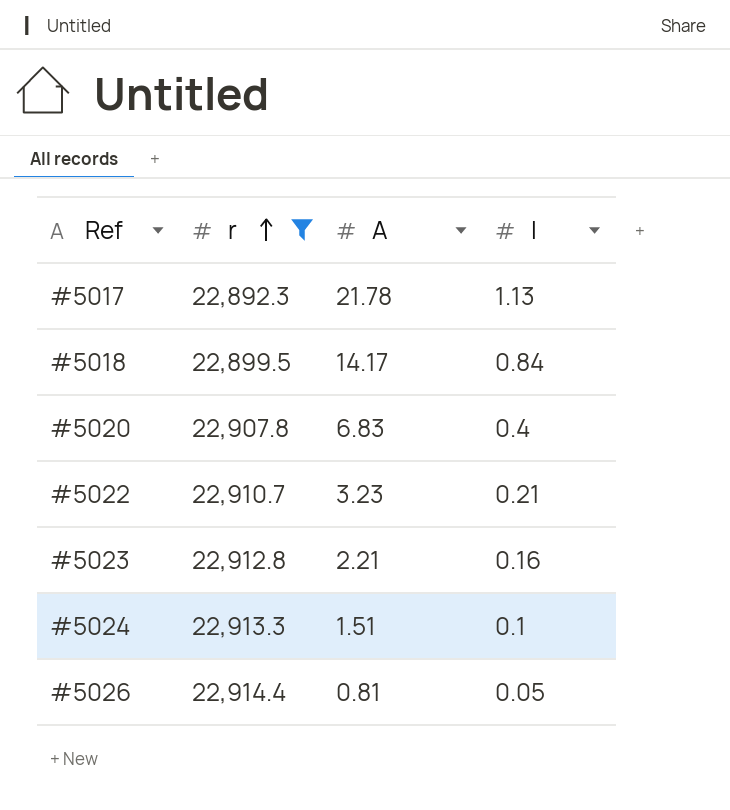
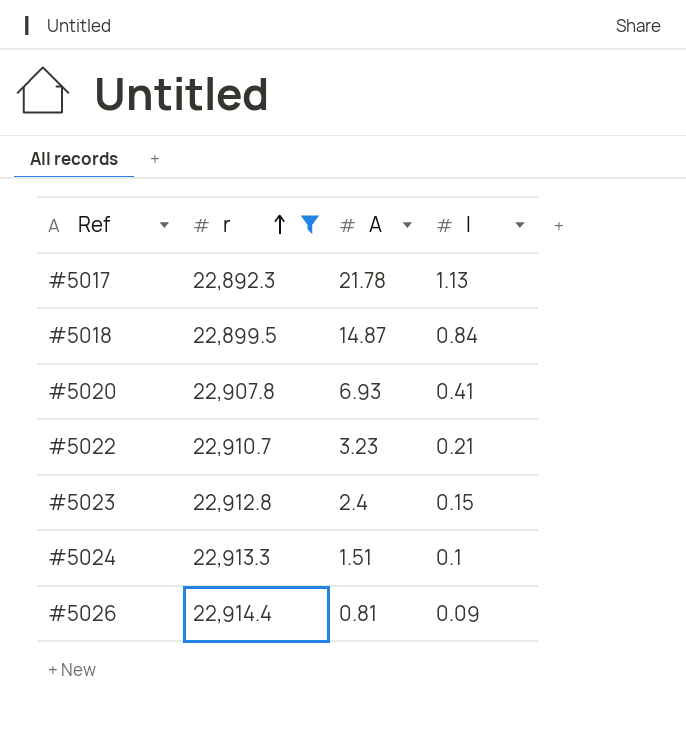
#5018 | A: 14.17 -> 14.87
#5020 | A: 6.83 -> 6.93
#5020 | I: 0.4 -> 0.41
#5023 | A: 2.21 -> 2.4
#5023 | I: 0.16 -> 0.15
#5026 | I: 0.05 -> 0.09

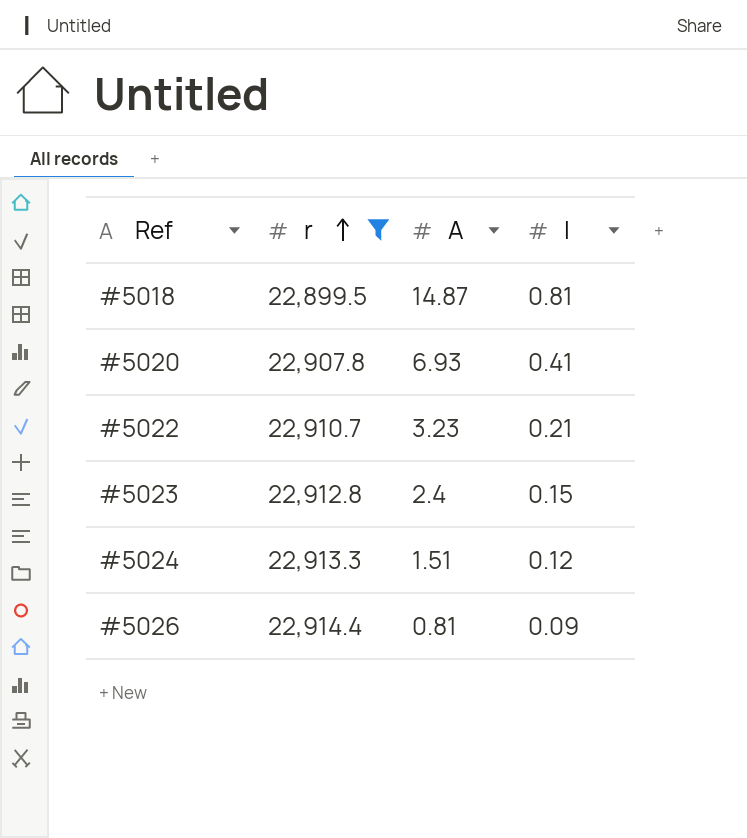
row #5017: 22,892.3 | 21.78 | 1.13 -> none
#5018 | I: 0.84 -> 0.81
#5024 | I: 0.1 -> 0.12

